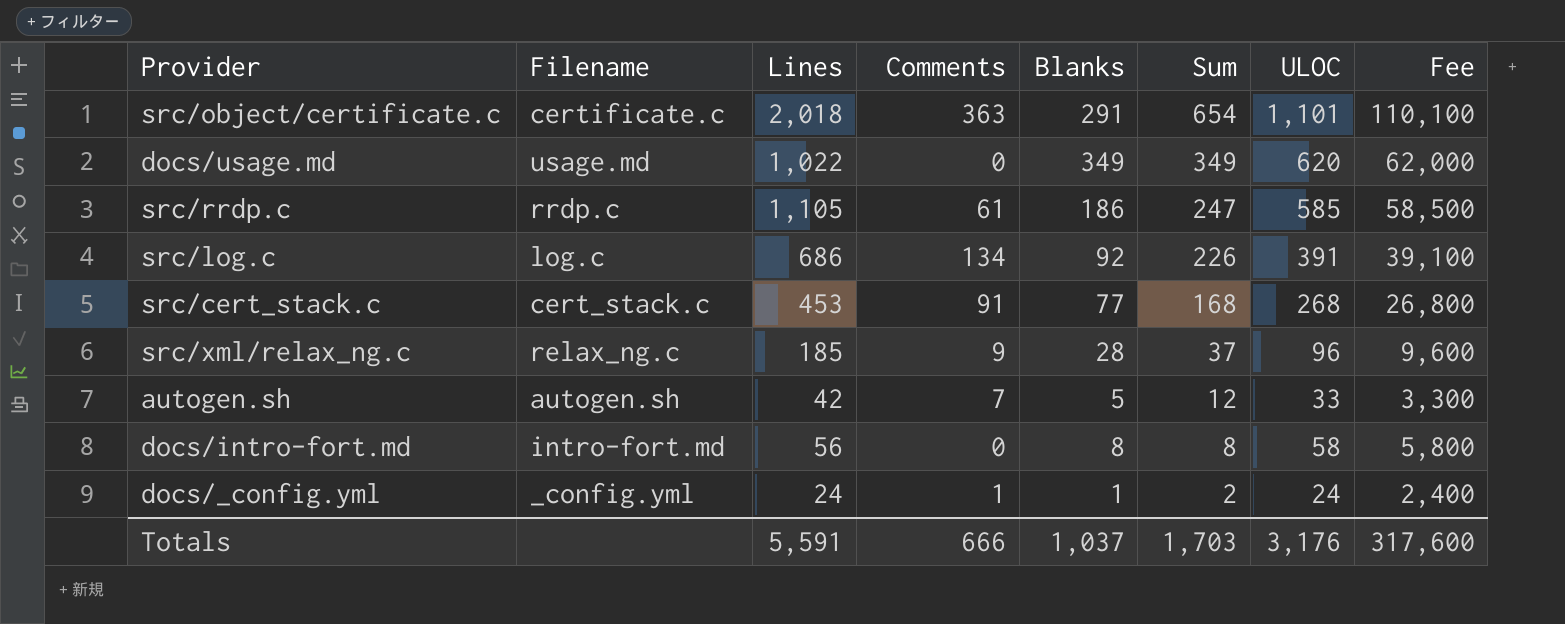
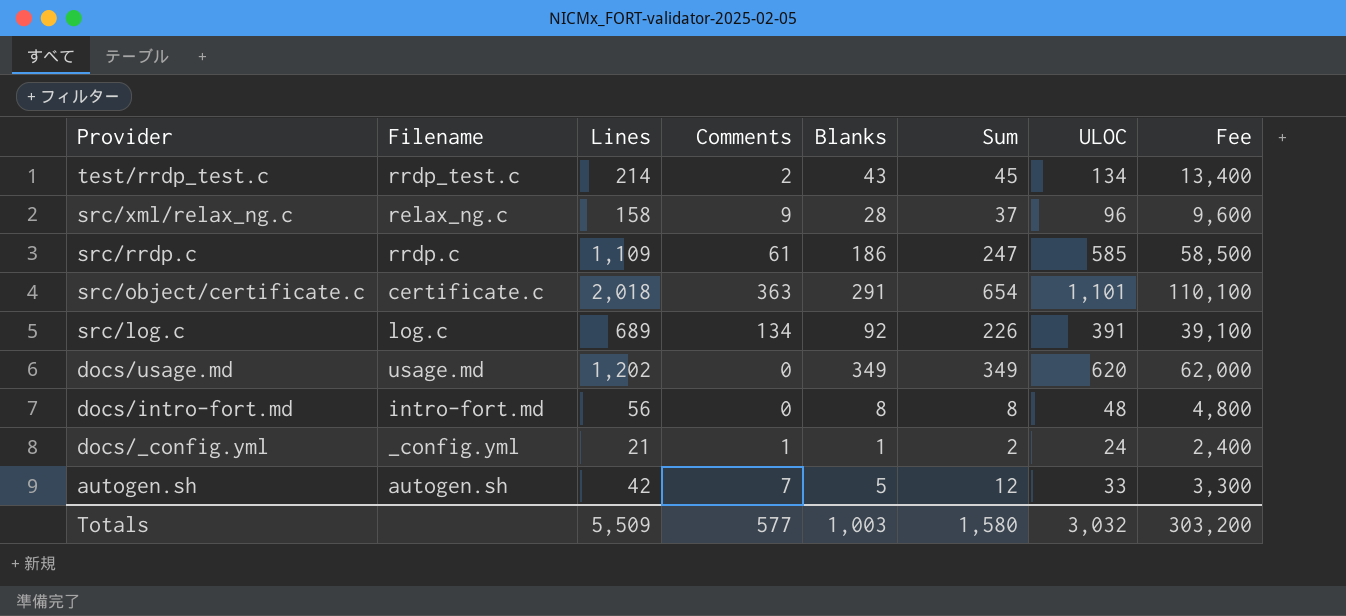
row order: Sum descending -> Provider descending
row src/cert_stack.c: cert_stack.c | 453 | 91 | 77 | 168 | 268 | 26,800 -> none
row test/rrdp_test.c: none -> rrdp_test.c | 214 | 2 | 43 | 45 | 134 | 13,400
src/xml/relax_ng.c | Lines: 185 -> 158
src/rrdp.c | Lines: 1,105 -> 1,109
src/log.c | Lines: 686 -> 689
docs/usage.md | Lines: 1,022 -> 1,202
docs/intro-fort.md | ULOC: 58 -> 48
docs/intro-fort.md | Fee: 5,800 -> 4,800
docs/_config.yml | Lines: 24 -> 21
Totals | Lines: 5,591 -> 5,509
Totals | Comments: 666 -> 577
Totals | Blanks: 1,037 -> 1,003
Totals | Sum: 1,703 -> 1,580
Totals | ULOC: 3,176 -> 3,032
Totals | Fee: 317,600 -> 303,200

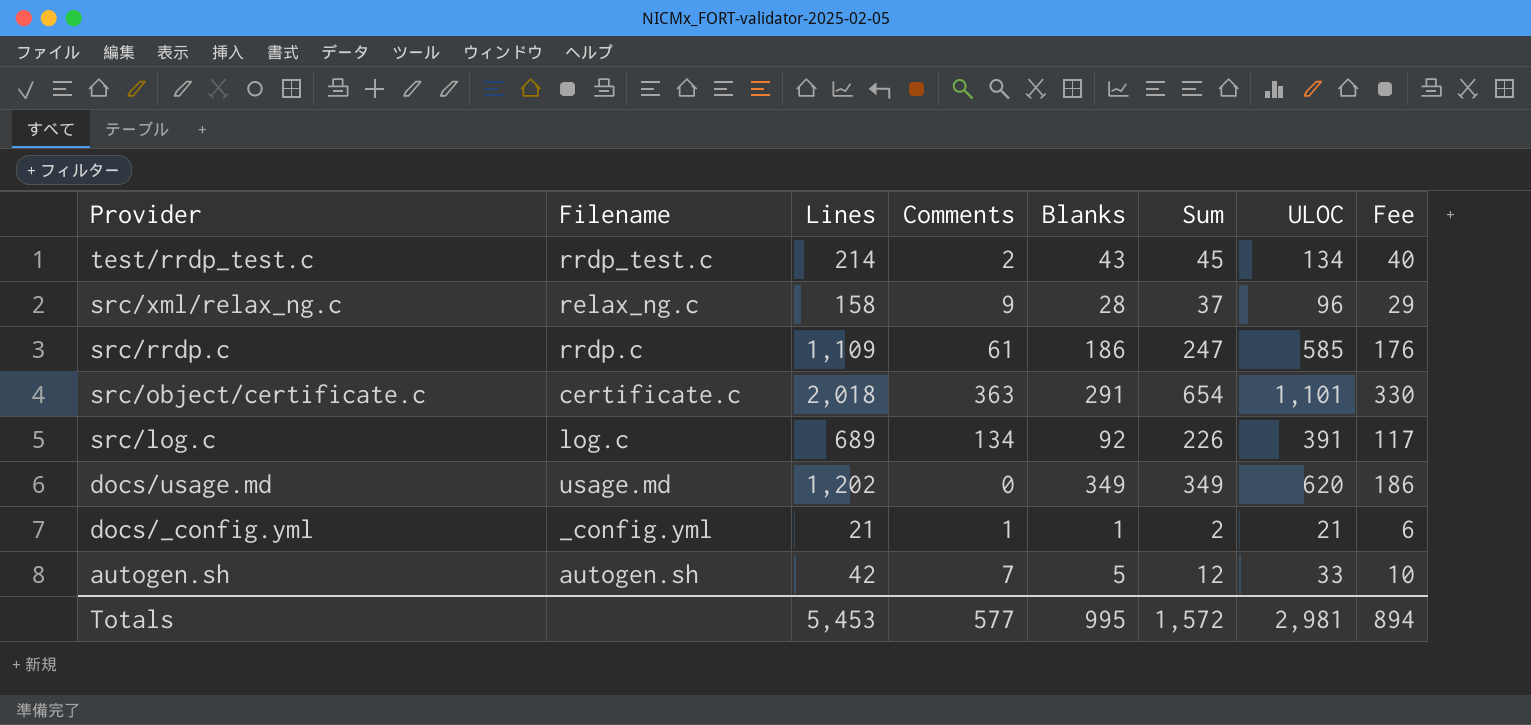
column Fee | formula: [ULOC] * 100 -> [ULOC] * 0.3
row docs/intro-fort.md: intro-fort.md | 56 | 0 | 8 | 8 | 48 | 4,800 -> none
docs/_config.yml | ULOC: 24 -> 21
Totals | Lines: 5,509 -> 5,453
Totals | Blanks: 1,003 -> 995
Totals | Sum: 1,580 -> 1,572
Totals | ULOC: 3,032 -> 2,981
Totals | Fee: 303,200 -> 894

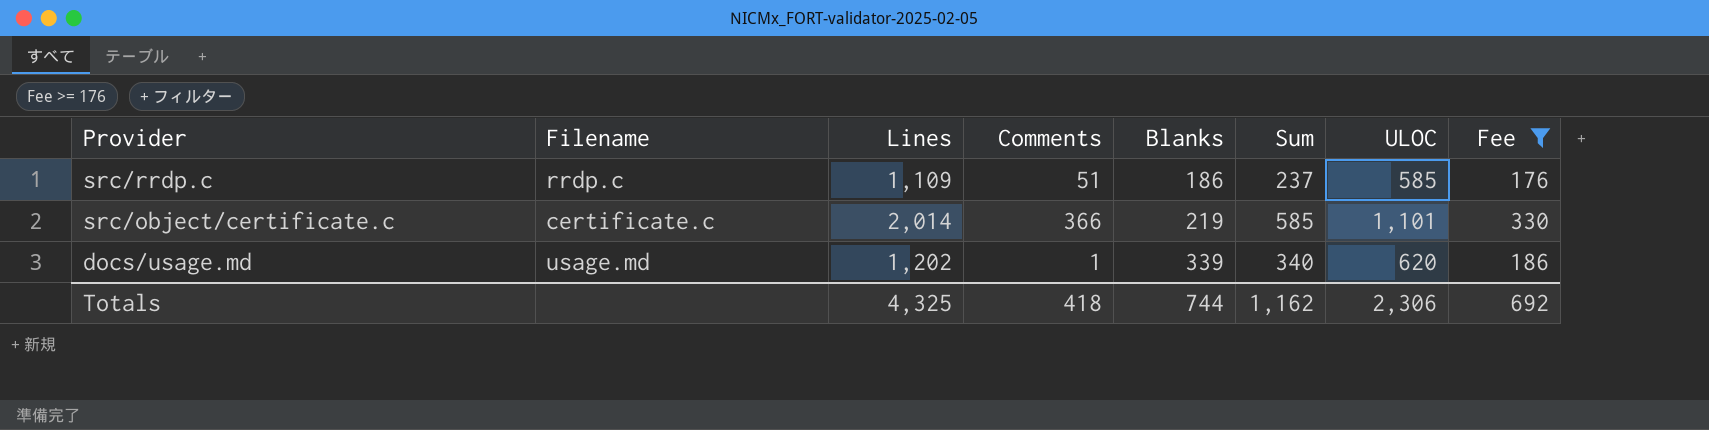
filter: none -> Fee >= 176
src/rrdp.c | Comments: 61 -> 51
src/rrdp.c | Sum: 247 -> 237
src/object/certificate.c | Lines: 2,018 -> 2,014
src/object/certificate.c | Comments: 363 -> 366
src/object/certificate.c | Blanks: 291 -> 219
src/object/certificate.c | Sum: 654 -> 585
docs/usage.md | Comments: 0 -> 1
docs/usage.md | Blanks: 349 -> 339
docs/usage.md | Sum: 349 -> 340
Totals | Lines: 5,453 -> 4,325
Totals | Comments: 577 -> 418
Totals | Blanks: 995 -> 744
Totals | Sum: 1,572 -> 1,162
Totals | ULOC: 2,981 -> 2,306
Totals | Fee: 894 -> 692

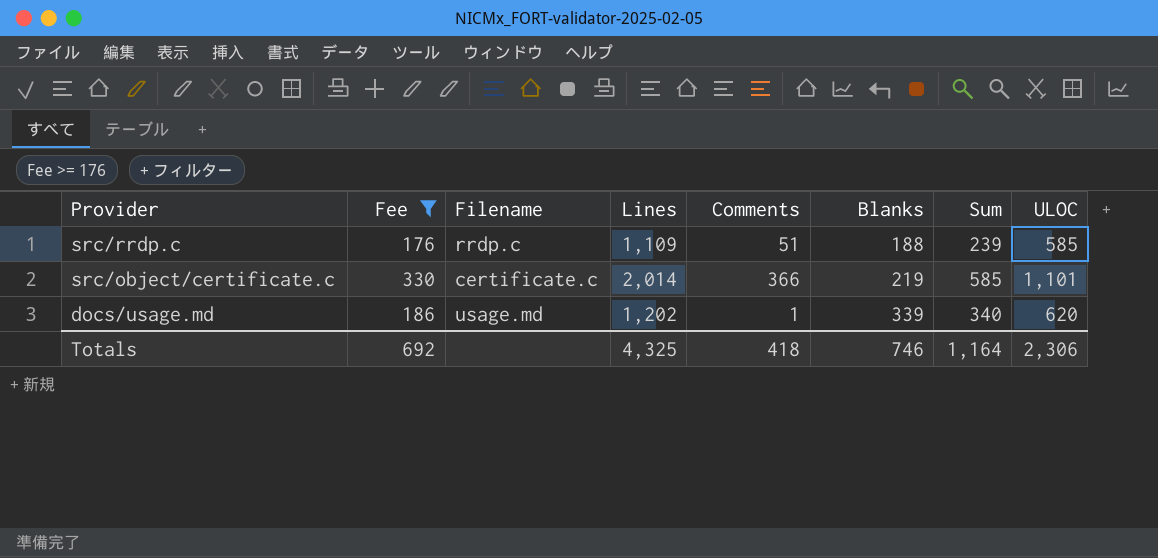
column Fee | position: 8 -> 2
src/rrdp.c | Blanks: 186 -> 188
src/rrdp.c | Sum: 237 -> 239
Totals | Blanks: 744 -> 746
Totals | Sum: 1,162 -> 1,164

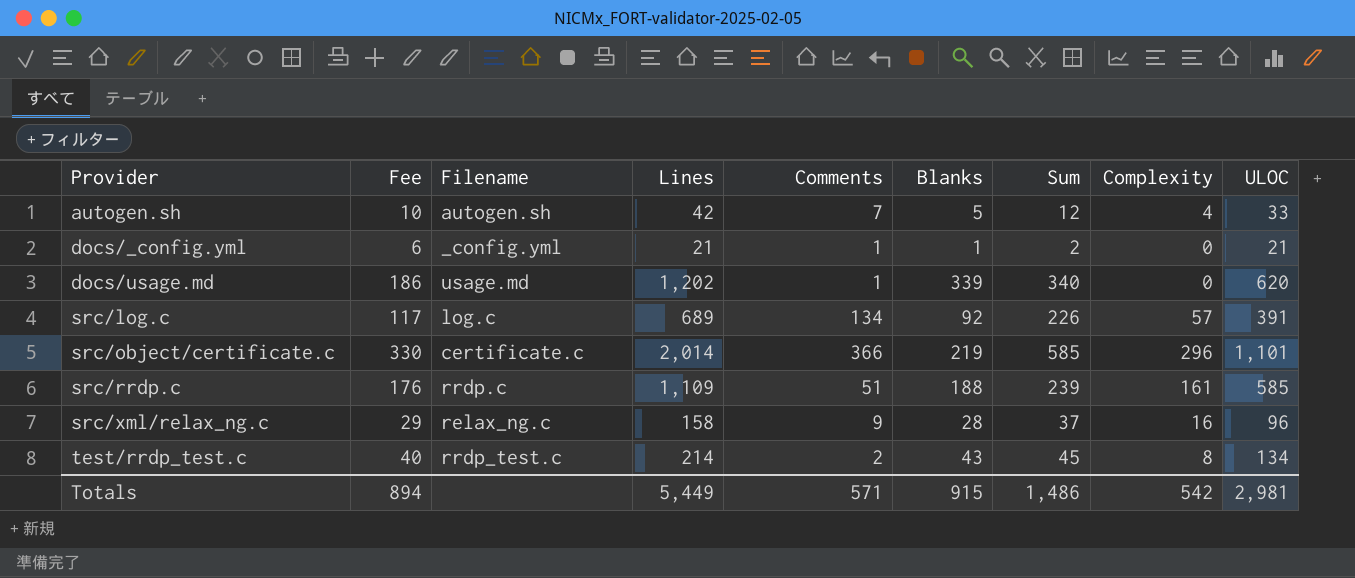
filter: Fee >= 176 -> none
row order: Provider descending -> Provider ascending
column Complexity | position: none -> 8
Totals | Fee: 692 -> 894
Totals | Lines: 4,325 -> 5,449
Totals | Comments: 418 -> 571
Totals | Blanks: 746 -> 915
Totals | Sum: 1,164 -> 1,486
Totals | ULOC: 2,306 -> 2,981

